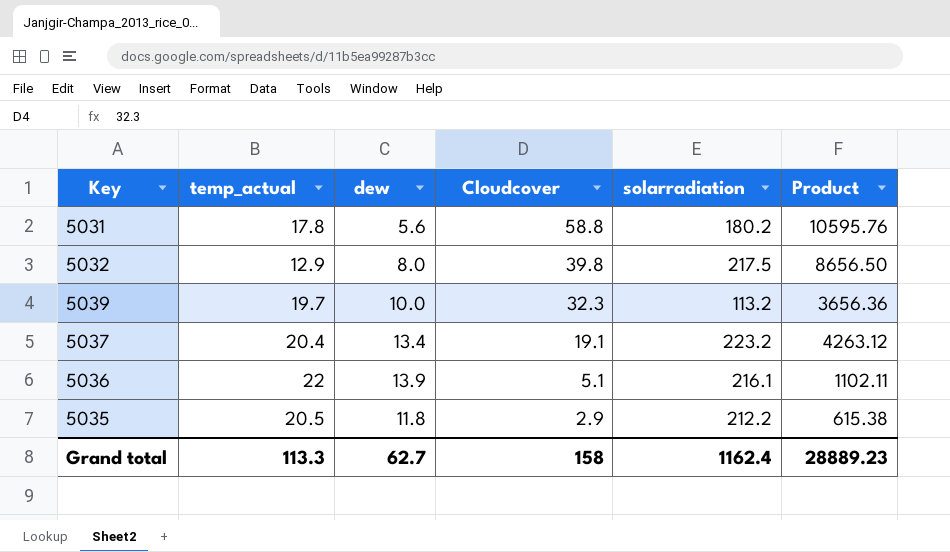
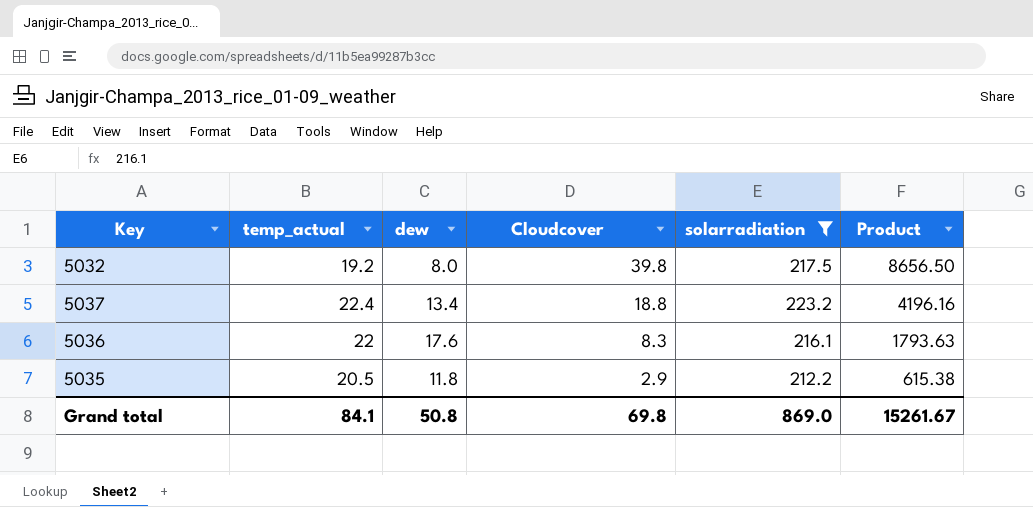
filter: none -> solarradiation >= 212.2
5032 | temp_actual: 12.9 -> 19.2
5037 | temp_actual: 20.4 -> 22.4
5037 | Cloudcover: 19.1 -> 18.8
5037 | Product: 4263.12 -> 4196.16
5036 | dew: 13.9 -> 17.6
5036 | Cloudcover: 5.1 -> 8.3
5036 | Product: 1102.11 -> 1793.63
Grand total | temp_actual: 113.3 -> 84.1
Grand total | dew: 62.7 -> 50.8
Grand total | Cloudcover: 158 -> 69.8
Grand total | solarradiation: 1162.4 -> 869.0
Grand total | Product: 28889.23 -> 15261.67

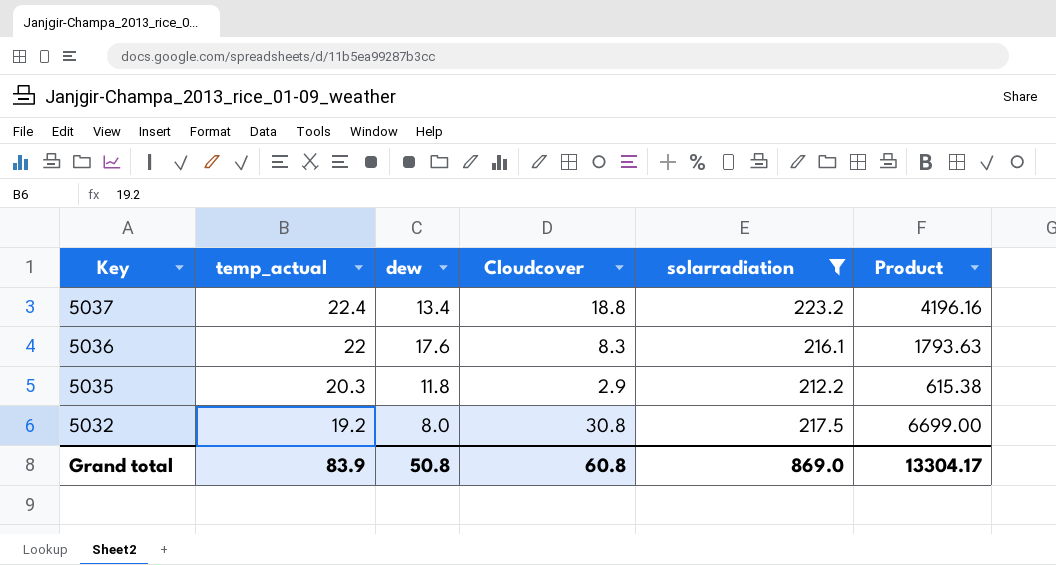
row order: Cloudcover descending -> Key descending
5035 | temp_actual: 20.5 -> 20.3
5032 | Cloudcover: 39.8 -> 30.8
5032 | Product: 8656.50 -> 6699.00
Grand total | temp_actual: 84.1 -> 83.9
Grand total | Cloudcover: 69.8 -> 60.8
Grand total | Product: 15261.67 -> 13304.17

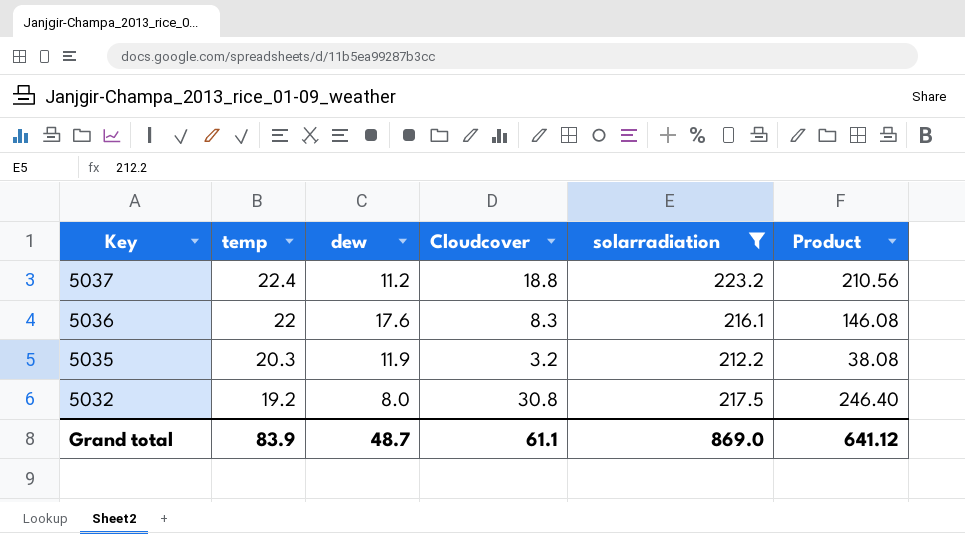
column name: temp_actual -> temp
column Product | formula: [Cloudcover] * [solarradiation] -> [dew] * [Cloudcover]
5037 | dew: 13.4 -> 11.2
5035 | dew: 11.8 -> 11.9
5035 | Cloudcover: 2.9 -> 3.2
Grand total | dew: 50.8 -> 48.7
Grand total | Cloudcover: 60.8 -> 61.1
Grand total | Product: 13304.17 -> 641.12

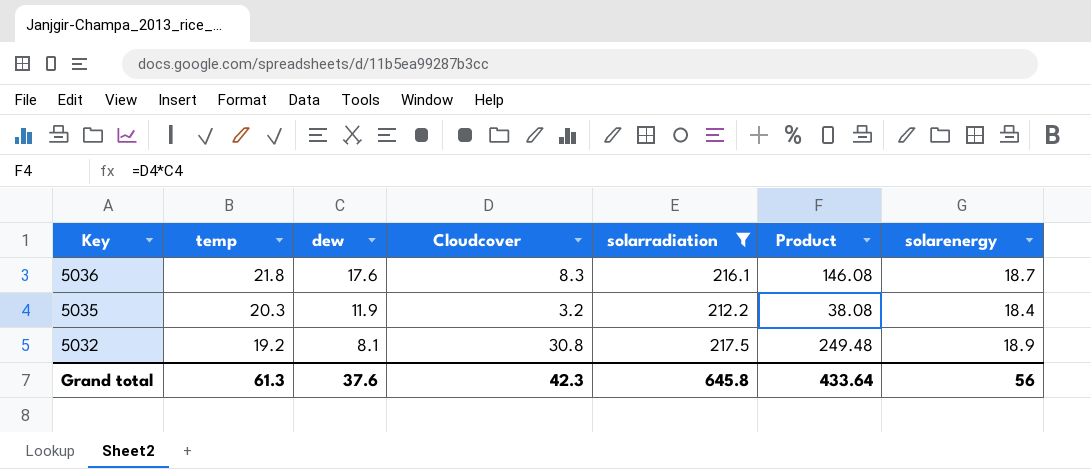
column solarenergy | position: none -> 7
row 5037: 22.4 | 11.2 | 18.8 | 223.2 | 210.56 -> none
5036 | temp: 22 -> 21.8
5032 | dew: 8.0 -> 8.1
5032 | Product: 246.40 -> 249.48
Grand total | temp: 83.9 -> 61.3
Grand total | dew: 48.7 -> 37.6
Grand total | Cloudcover: 61.1 -> 42.3
Grand total | solarradiation: 869.0 -> 645.8
Grand total | Product: 641.12 -> 433.64

